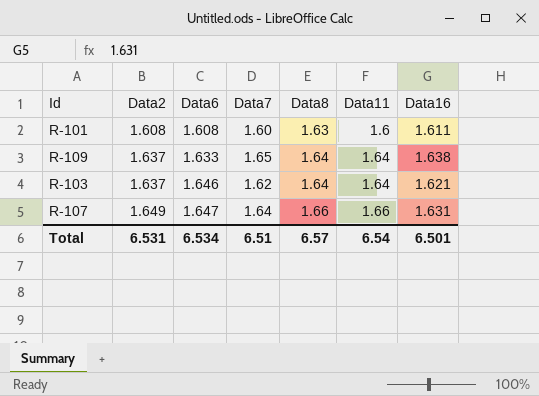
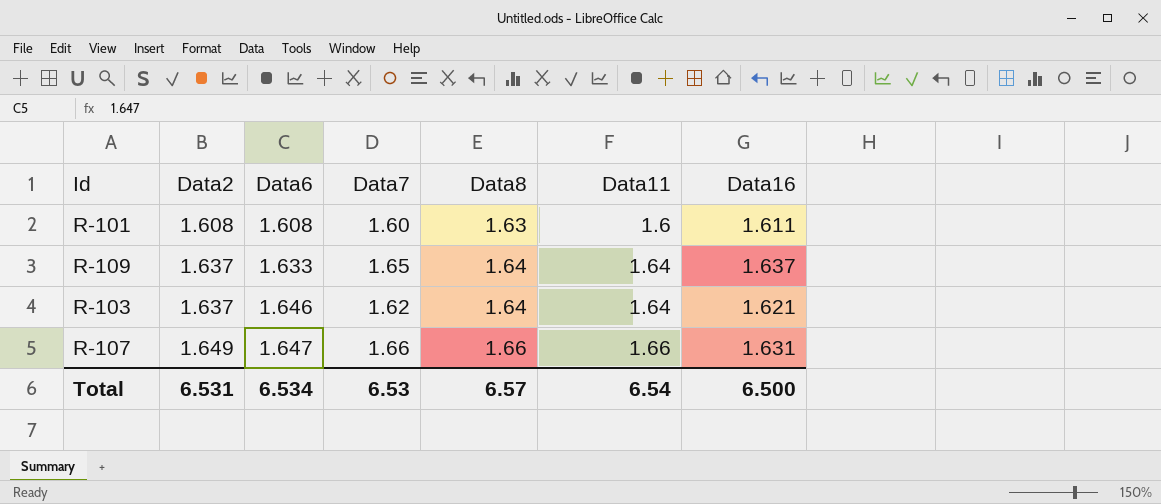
R-109 | Data16: 1.638 -> 1.637
R-107 | Data7: 1.64 -> 1.66
Total | Data7: 6.51 -> 6.53
Total | Data16: 6.501 -> 6.500

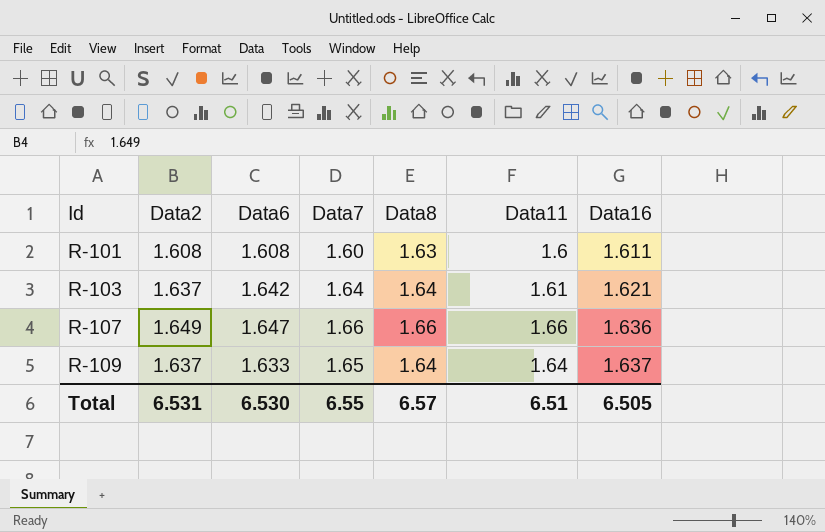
row order: Data2 ascending -> Id ascending
R-103 | Data6: 1.646 -> 1.642
R-103 | Data7: 1.62 -> 1.64
R-103 | Data11: 1.64 -> 1.61
R-107 | Data16: 1.631 -> 1.636
Total | Data6: 6.534 -> 6.530
Total | Data7: 6.53 -> 6.55
Total | Data11: 6.54 -> 6.51
Total | Data16: 6.500 -> 6.505

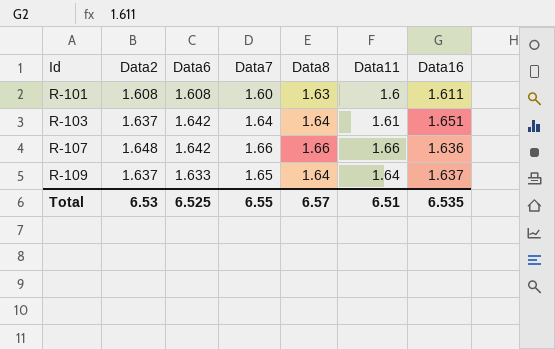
R-103 | Data16: 1.621 -> 1.651
R-107 | Data2: 1.649 -> 1.648
R-107 | Data6: 1.647 -> 1.642
Total | Data2: 6.531 -> 6.53
Total | Data6: 6.530 -> 6.525
Total | Data16: 6.505 -> 6.535

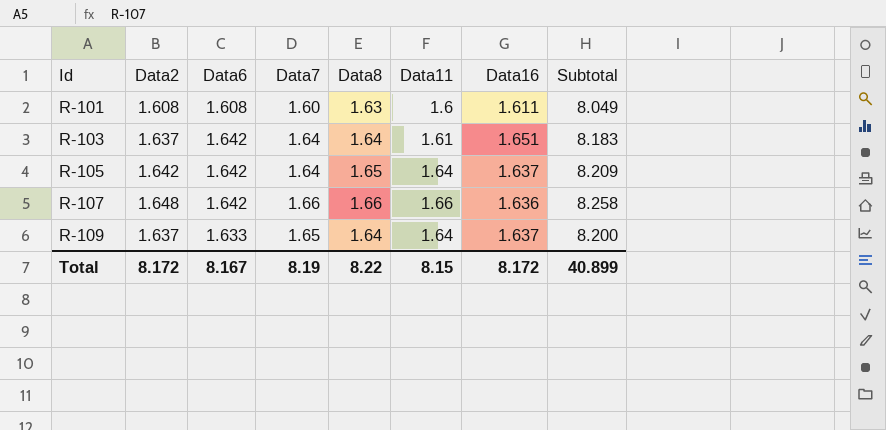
column Subtotal | formula: none -> [Data6] + [Data7] + [Data8] + [Data11] + [Data16]
row R-105: none -> 1.642 | 1.642 | 1.64 | 1.65 | 1.64 | 1.637 | 8.209
Total | Data2: 6.53 -> 8.172
Total | Data6: 6.525 -> 8.167
Total | Data7: 6.55 -> 8.19
Total | Data8: 6.57 -> 8.22
Total | Data11: 6.51 -> 8.15
Total | Data16: 6.535 -> 8.172

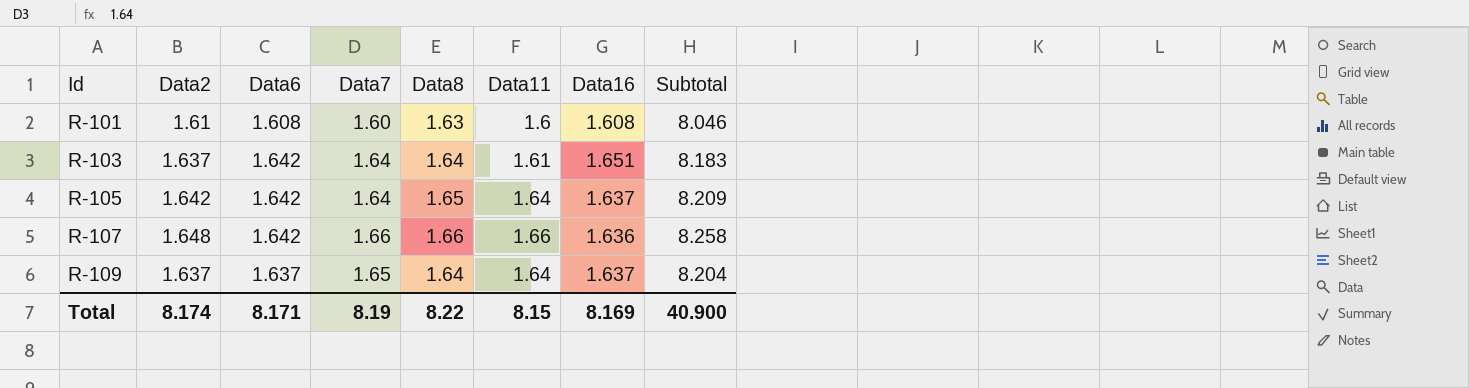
R-101 | Data2: 1.608 -> 1.61
R-101 | Data16: 1.611 -> 1.608
R-101 | Subtotal: 8.049 -> 8.046
R-109 | Data6: 1.633 -> 1.637
R-109 | Subtotal: 8.200 -> 8.204
Total | Data2: 8.172 -> 8.174
Total | Data6: 8.167 -> 8.171
Total | Data16: 8.172 -> 8.169
Total | Subtotal: 40.899 -> 40.900

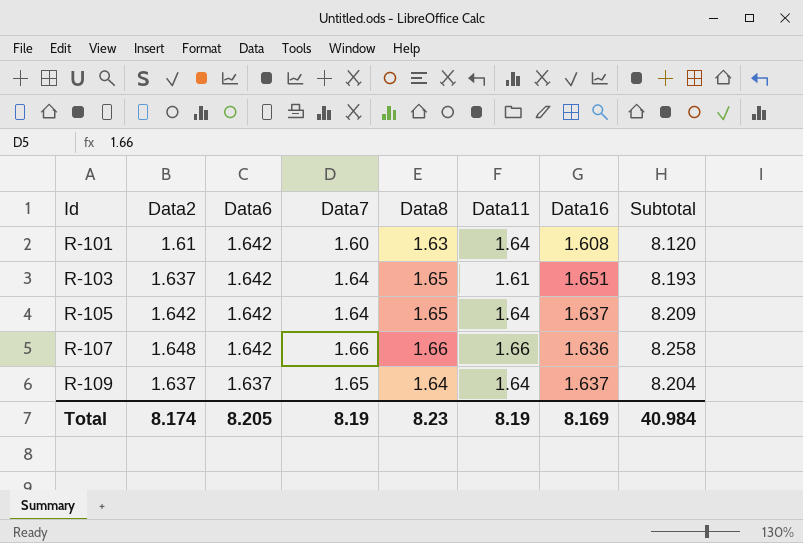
R-101 | Data6: 1.608 -> 1.642
R-101 | Data11: 1.6 -> 1.64
R-101 | Subtotal: 8.046 -> 8.120
R-103 | Data8: 1.64 -> 1.65
R-103 | Subtotal: 8.183 -> 8.193
Total | Data6: 8.171 -> 8.205
Total | Data8: 8.22 -> 8.23
Total | Data11: 8.15 -> 8.19
Total | Subtotal: 40.900 -> 40.984

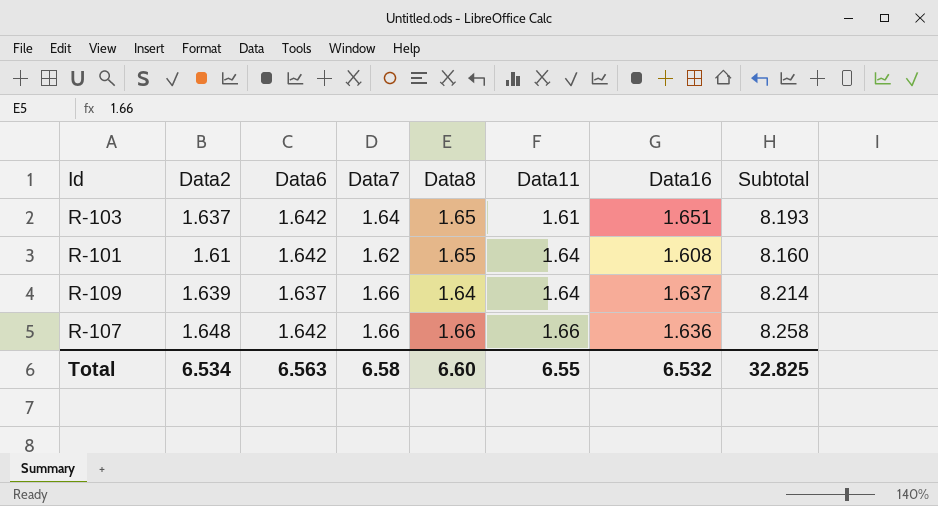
row order: Id ascending -> Data11 ascending
row R-105: 1.642 | 1.642 | 1.64 | 1.65 | 1.64 | 1.637 | 8.209 -> none
R-101 | Data7: 1.60 -> 1.62
R-101 | Data8: 1.63 -> 1.65
R-101 | Subtotal: 8.120 -> 8.160
R-109 | Data2: 1.637 -> 1.639
R-109 | Data7: 1.65 -> 1.66
R-109 | Subtotal: 8.204 -> 8.214
Total | Data2: 8.174 -> 6.534
Total | Data6: 8.205 -> 6.563
Total | Data7: 8.19 -> 6.58
Total | Data8: 8.23 -> 6.60
Total | Data11: 8.19 -> 6.55
Total | Data16: 8.169 -> 6.532
Total | Subtotal: 40.984 -> 32.825

